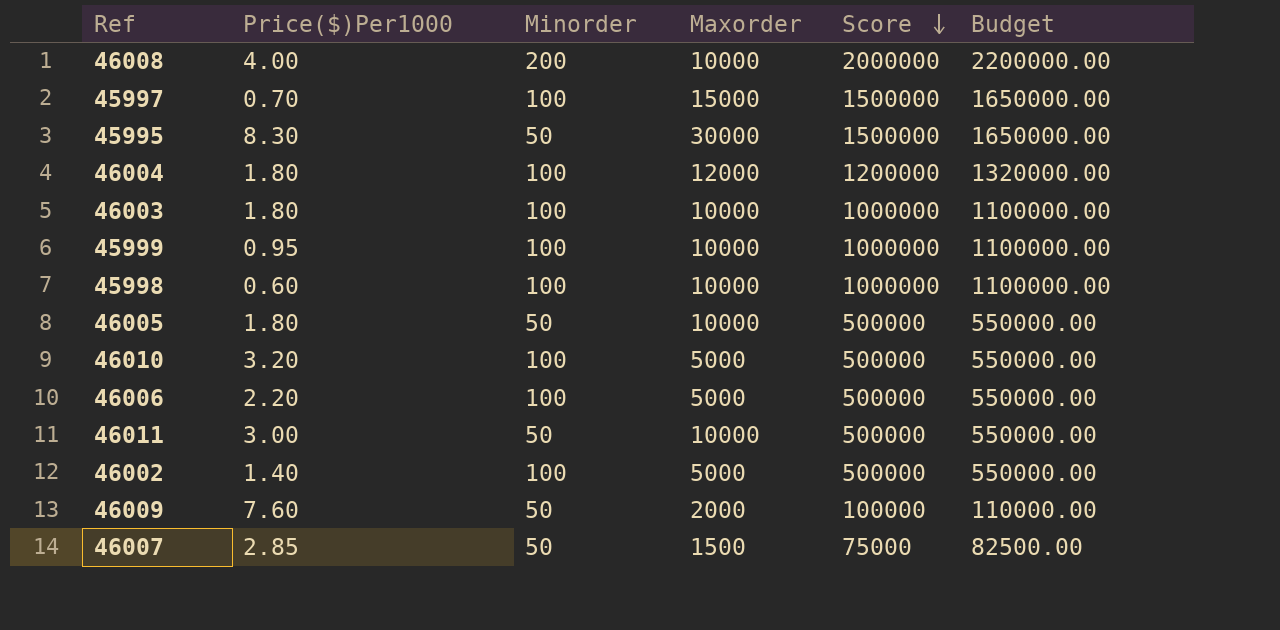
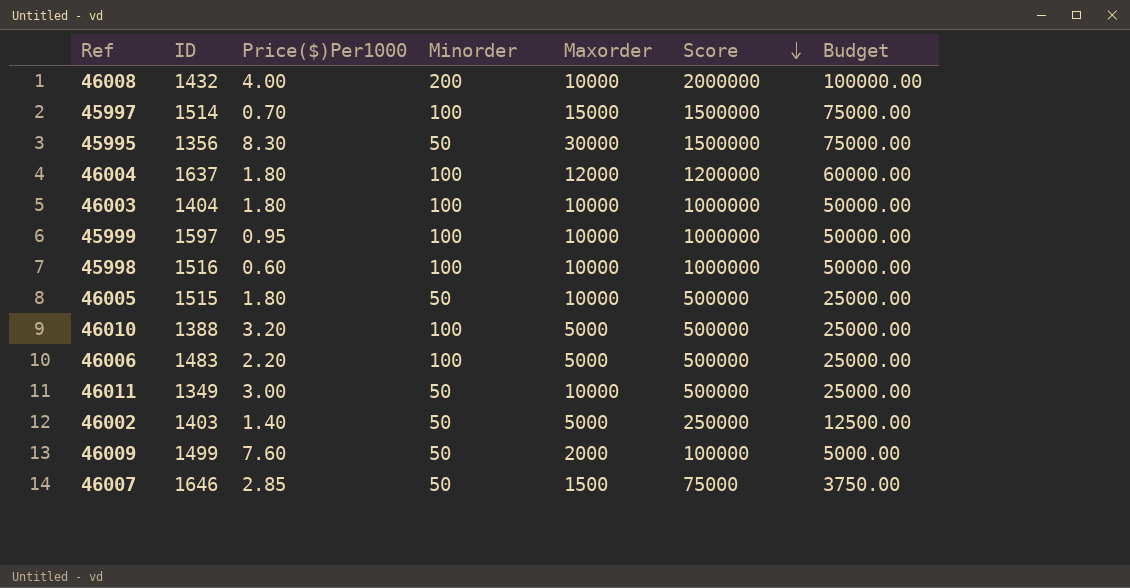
column ID | position: none -> 2
column Budget | formula: [Score] * 1.1 -> [Score] * 0.05
46002 | Minorder: 100 -> 50
46002 | Score: 500000 -> 250000

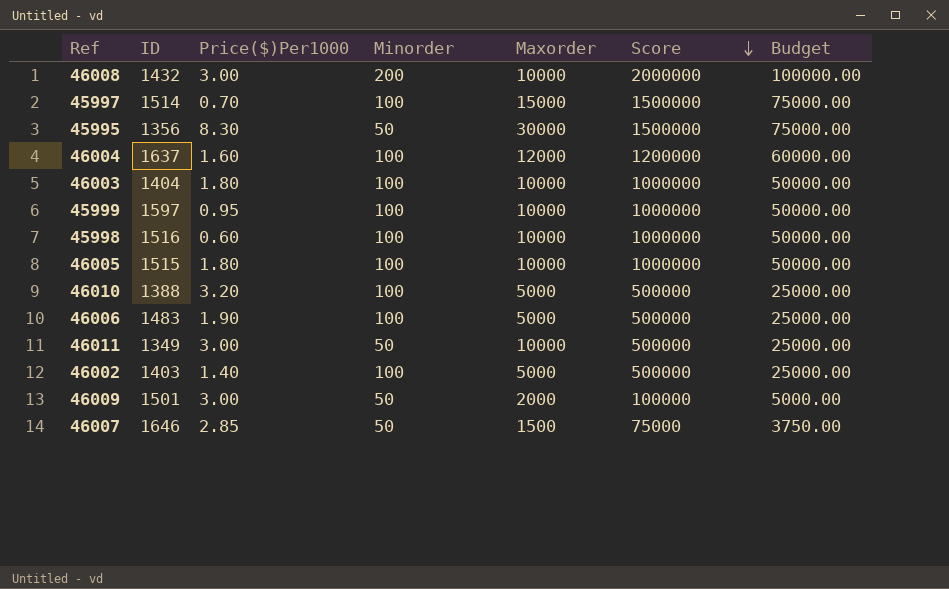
46008 | Price($)Per1000: 4.00 -> 3.00
46004 | Price($)Per1000: 1.80 -> 1.60
46005 | Minorder: 50 -> 100
46005 | Score: 500000 -> 1000000
46005 | Budget: 25000.00 -> 50000.00
46006 | Price($)Per1000: 2.20 -> 1.90
46002 | Minorder: 50 -> 100
46002 | Score: 250000 -> 500000
46002 | Budget: 12500.00 -> 25000.00
46009 | ID: 1499 -> 1501
46009 | Price($)Per1000: 7.60 -> 3.00

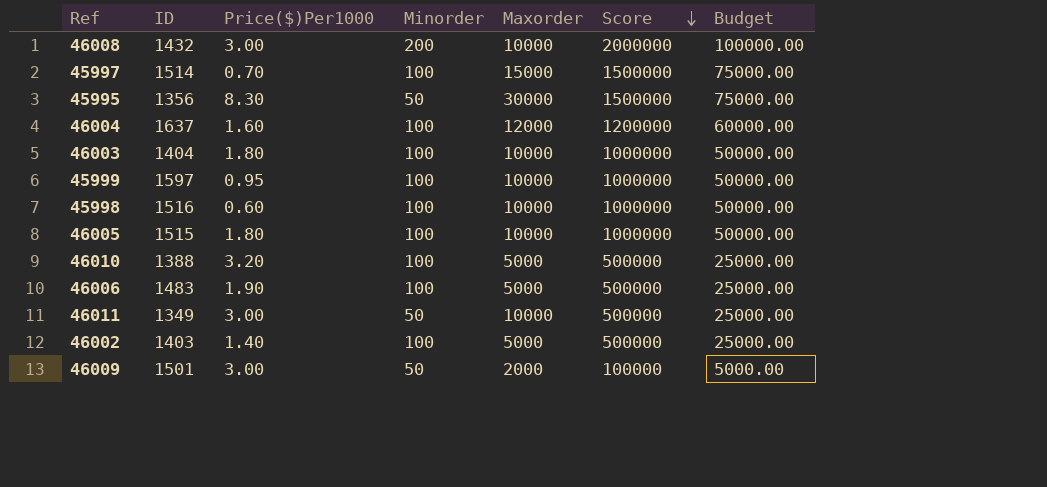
row 46007: 1646 | 2.85 | 50 | 1500 | 75000 | 3750.00 -> none

